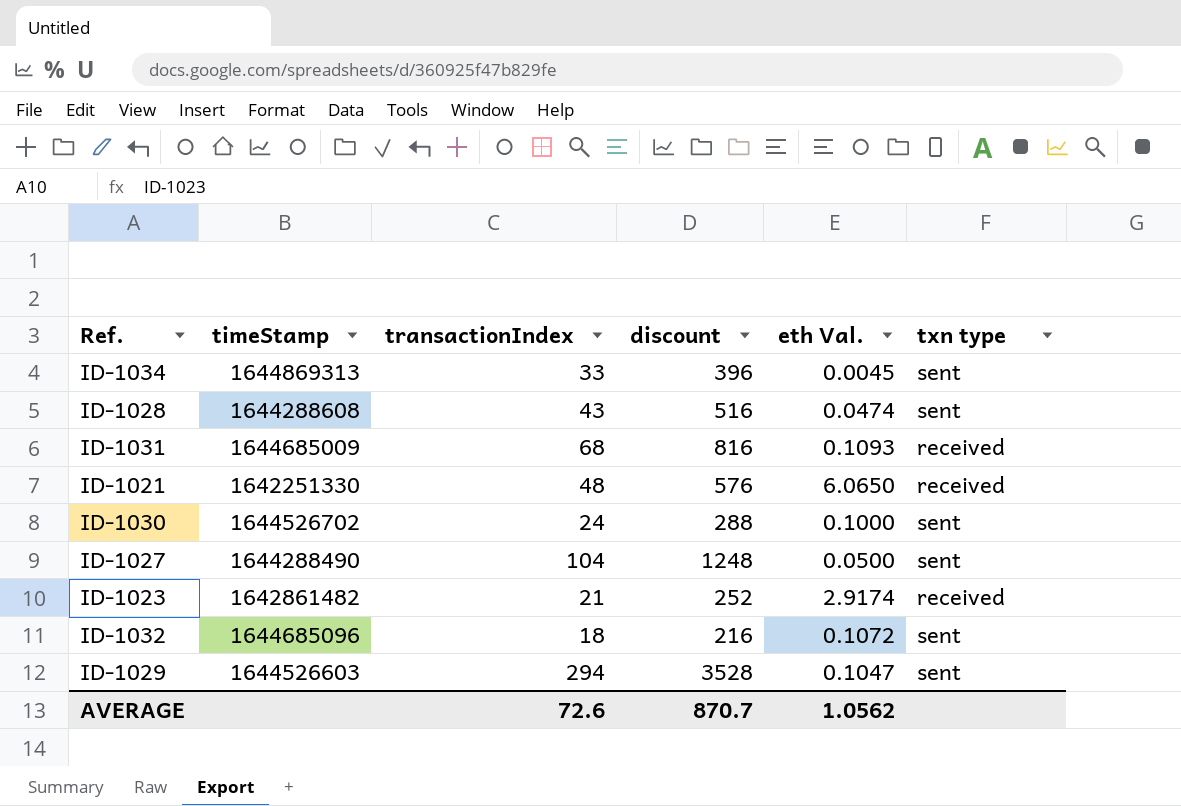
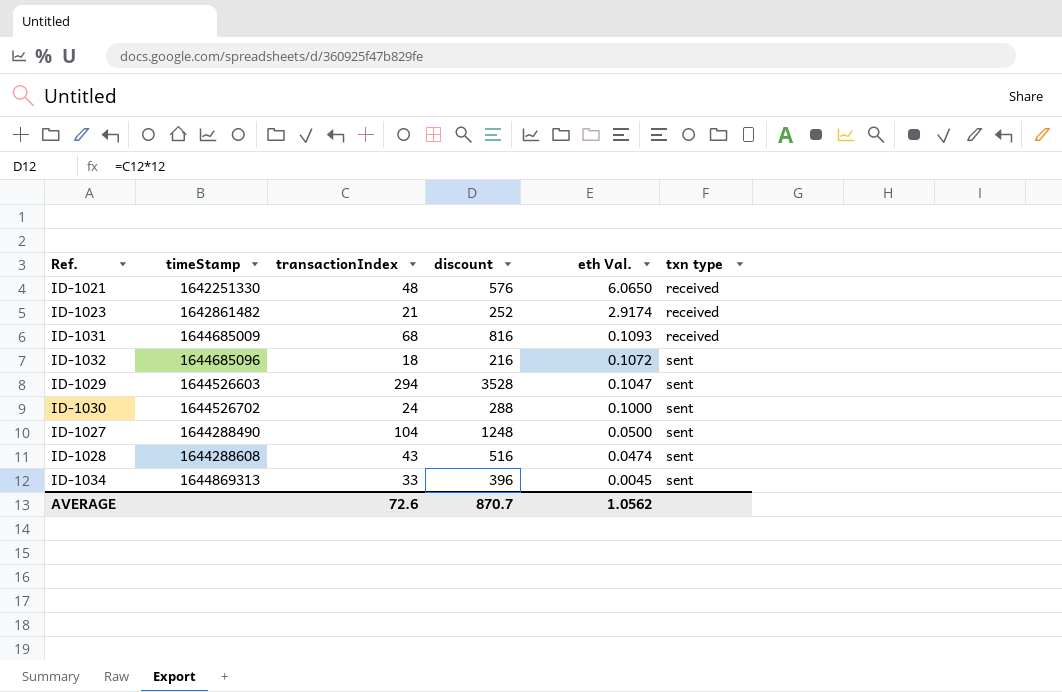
row order: none -> eth Val. descending

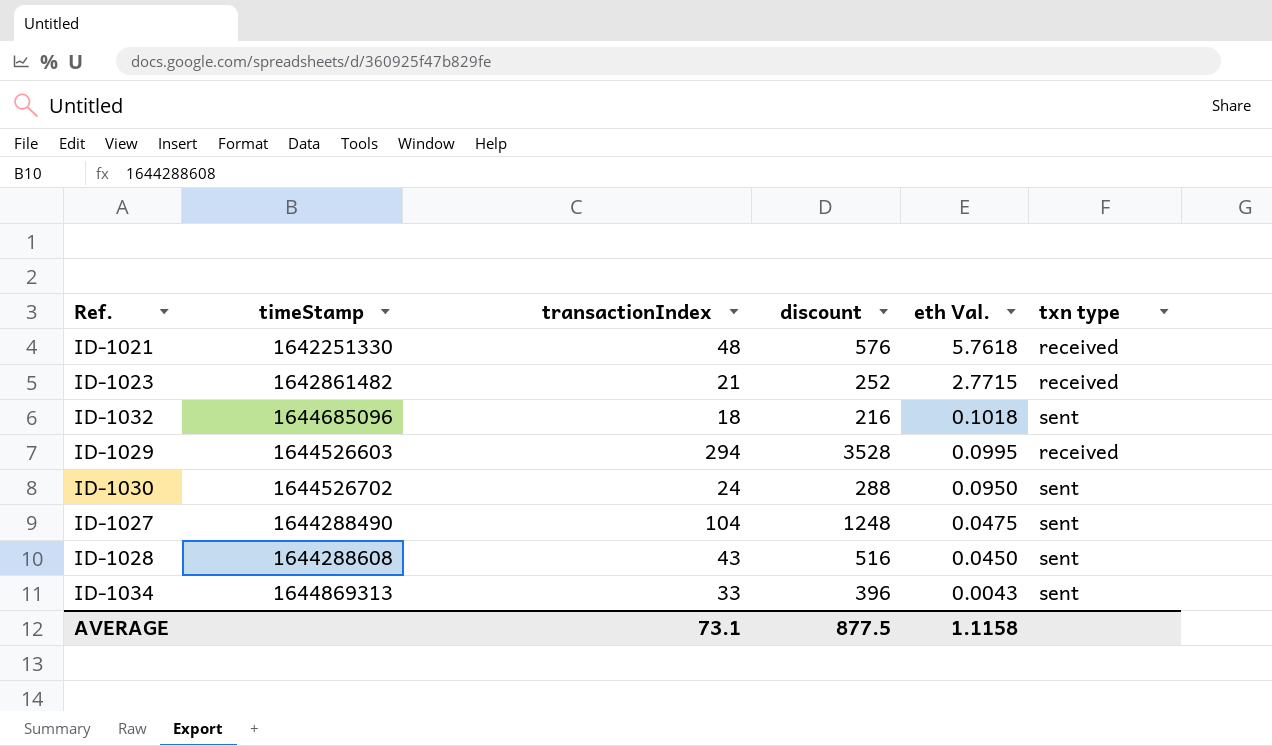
row ID-1031: 1644685009 | 68 | 816 | 0.1093 | received -> none
ID-1021 | eth Val.: 6.0650 -> 5.7618
ID-1023 | eth Val.: 2.9174 -> 2.7715
ID-1032 | eth Val.: 0.1072 -> 0.1018
ID-1029 | eth Val.: 0.1047 -> 0.0995
ID-1029 | txn type: sent -> received
ID-1030 | eth Val.: 0.1000 -> 0.0950
ID-1027 | eth Val.: 0.0500 -> 0.0475
ID-1028 | eth Val.: 0.0474 -> 0.0450
ID-1034 | eth Val.: 0.0045 -> 0.0043
AVERAGE | transactionIndex: 72.6 -> 73.1
AVERAGE | discount: 870.7 -> 877.5
AVERAGE | eth Val.: 1.0562 -> 1.1158

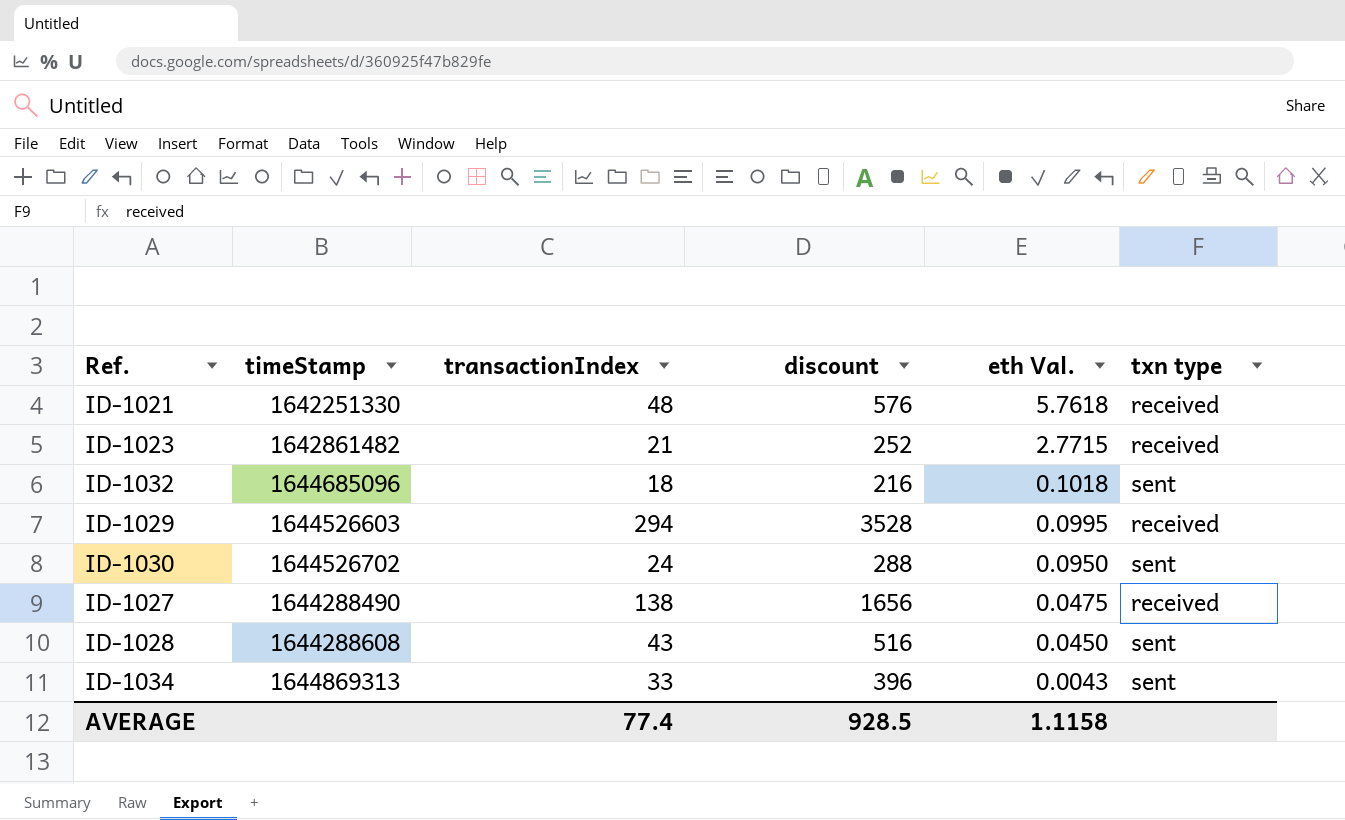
ID-1027 | transactionIndex: 104 -> 138
ID-1027 | discount: 1248 -> 1656
ID-1027 | txn type: sent -> received
AVERAGE | transactionIndex: 73.1 -> 77.4
AVERAGE | discount: 877.5 -> 928.5

